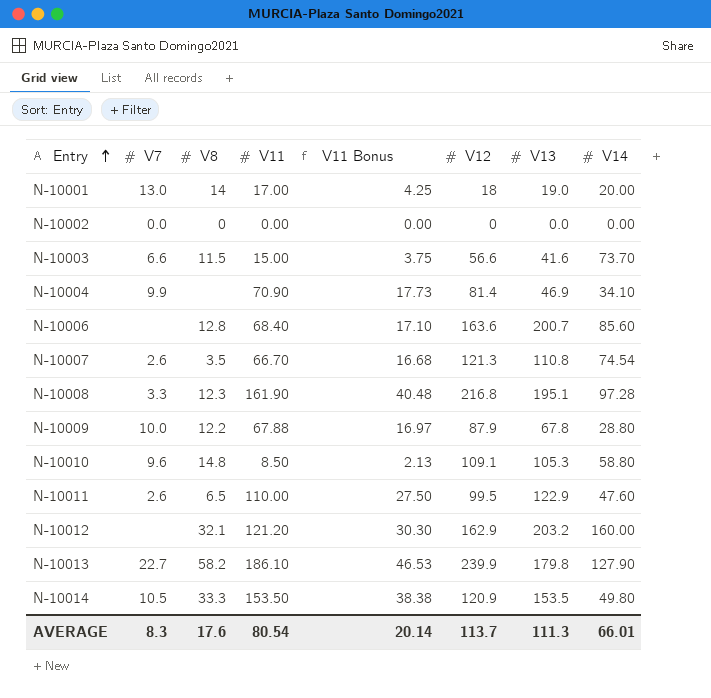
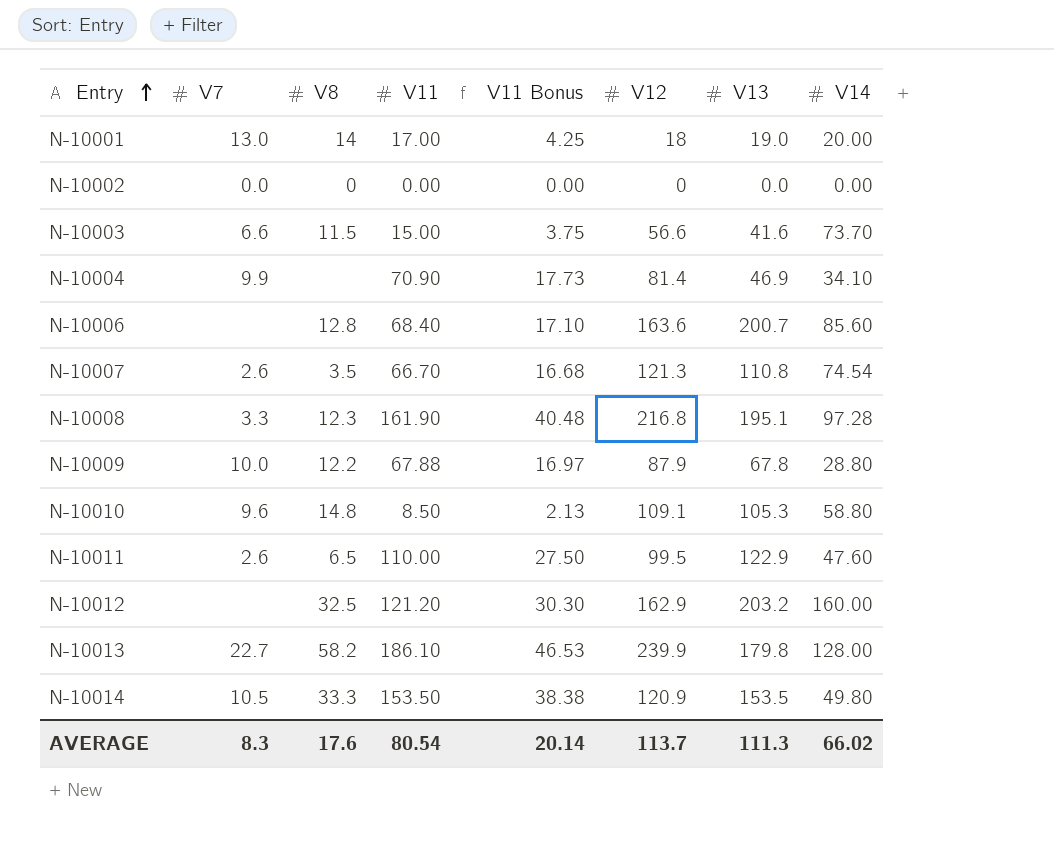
N-10012 | V8: 32.1 -> 32.5
N-10013 | V14: 127.90 -> 128.00
AVERAGE | V14: 66.01 -> 66.02

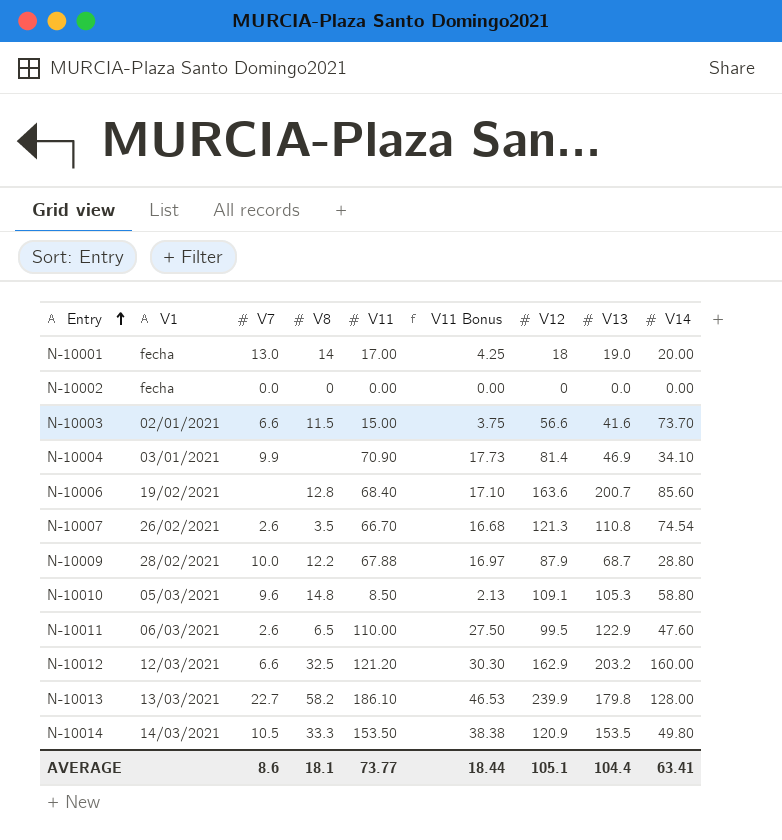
column V1 | position: none -> 2
row N-10008: 3.3 | 12.3 | 161.90 | 40.48 | 216.8 | 195.1 | 97.28 -> none
N-10009 | V13: 67.8 -> 68.7
N-10012 | V7: none -> 6.6
AVERAGE | V7: 8.3 -> 8.6
AVERAGE | V8: 17.6 -> 18.1
AVERAGE | V11: 80.54 -> 73.77
AVERAGE | V11 Bonus: 20.14 -> 18.44
AVERAGE | V12: 113.7 -> 105.1
AVERAGE | V13: 111.3 -> 104.4
AVERAGE | V14: 66.02 -> 63.41

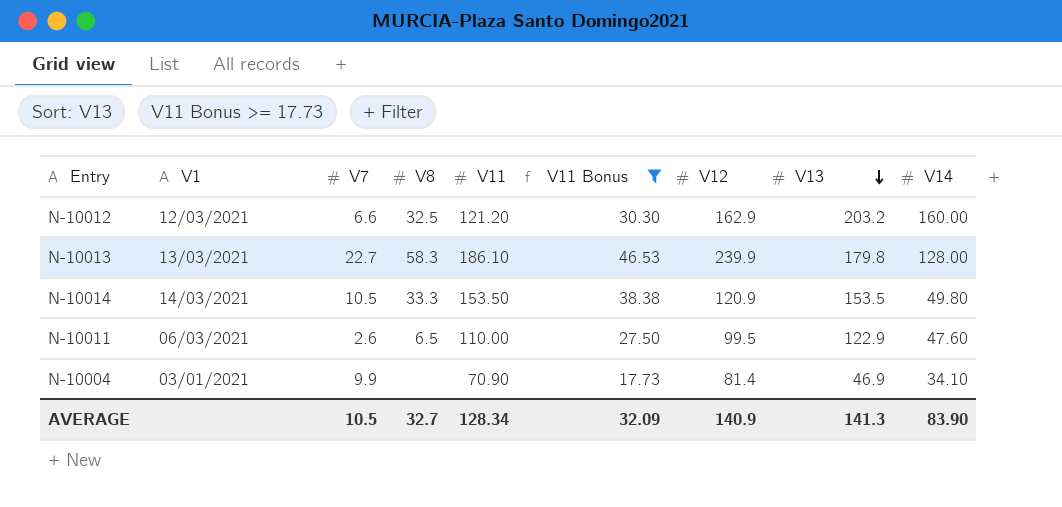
filter: none -> V11 Bonus >= 17.73
row order: Entry ascending -> V13 descending
N-10013 | V8: 58.2 -> 58.3
AVERAGE | V7: 8.6 -> 10.5
AVERAGE | V8: 18.1 -> 32.7
AVERAGE | V11: 73.77 -> 128.34
AVERAGE | V11 Bonus: 18.44 -> 32.09
AVERAGE | V12: 105.1 -> 140.9
AVERAGE | V13: 104.4 -> 141.3
AVERAGE | V14: 63.41 -> 83.90

